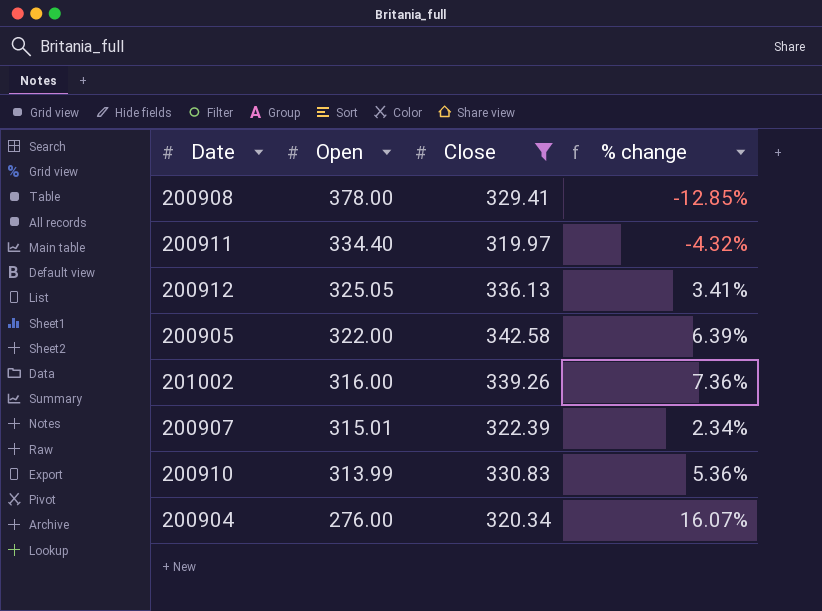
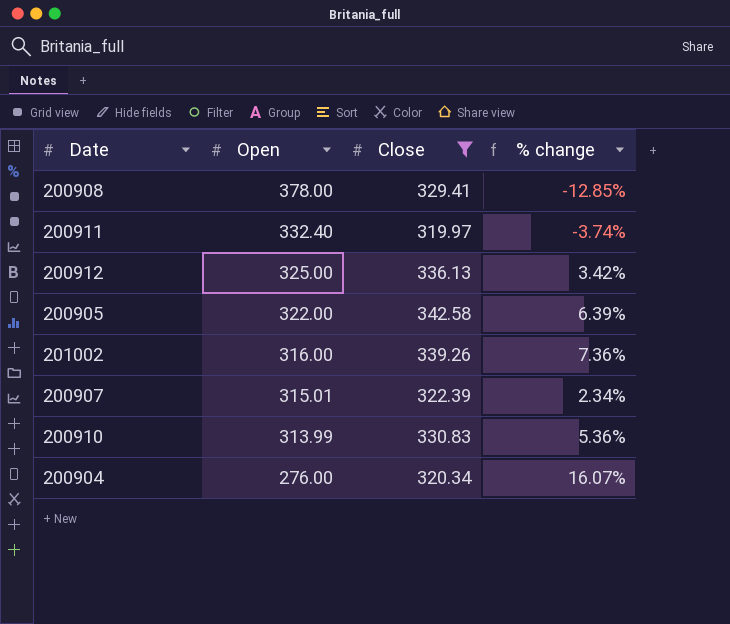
200911 | Open: 334.40 -> 332.40
200911 | % change: -4.32% -> -3.74%
200912 | Open: 325.05 -> 325.00
200912 | % change: 3.41% -> 3.42%

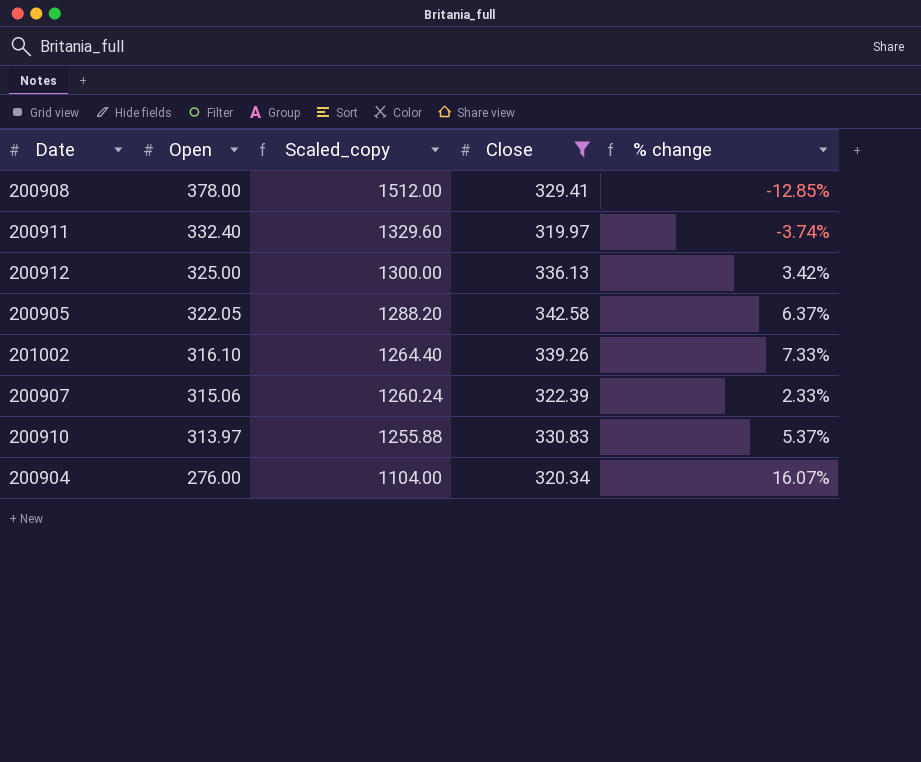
column Scaled_copy | formula: none -> [Open] * 4
200905 | Open: 322.00 -> 322.05
200905 | % change: 6.39% -> 6.37%
201002 | Open: 316.00 -> 316.10
201002 | % change: 7.36% -> 7.33%
200907 | Open: 315.01 -> 315.06
200907 | % change: 2.34% -> 2.33%
200910 | Open: 313.99 -> 313.97
200910 | % change: 5.36% -> 5.37%

